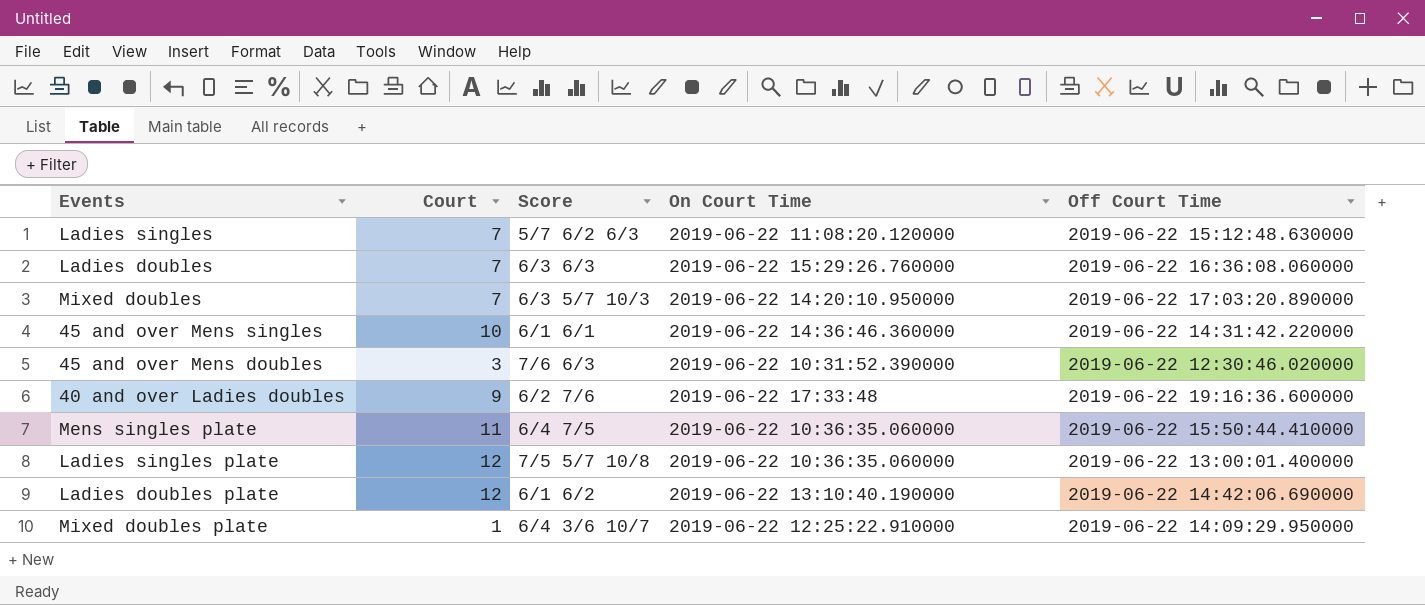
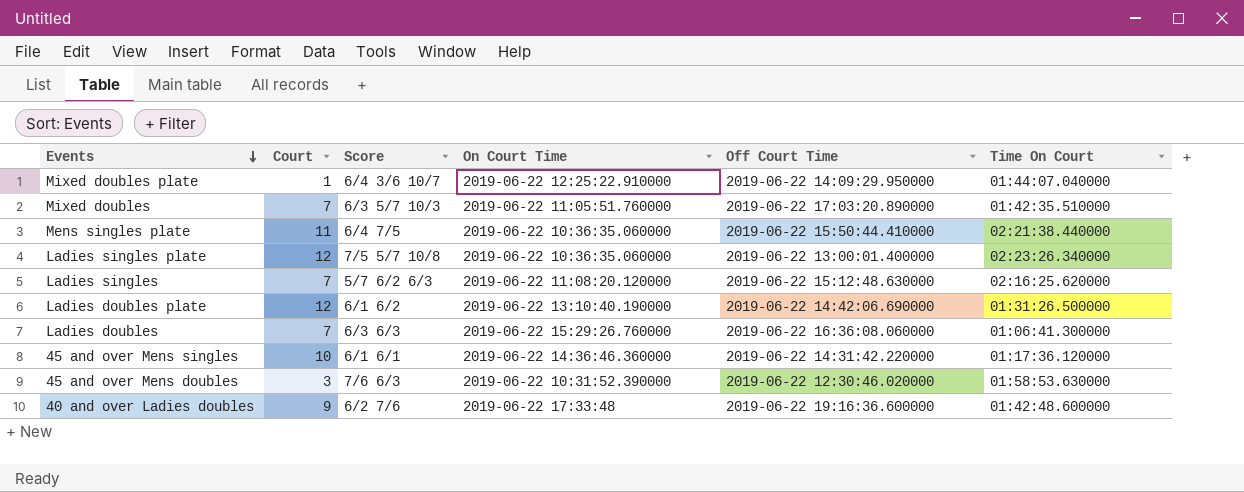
row order: none -> Events descending
column Time On Court | position: none -> 6
Mixed doubles | On Court Time: 2019-06-22 14:20:10.950000 -> 2019-06-22 11:05:51.760000

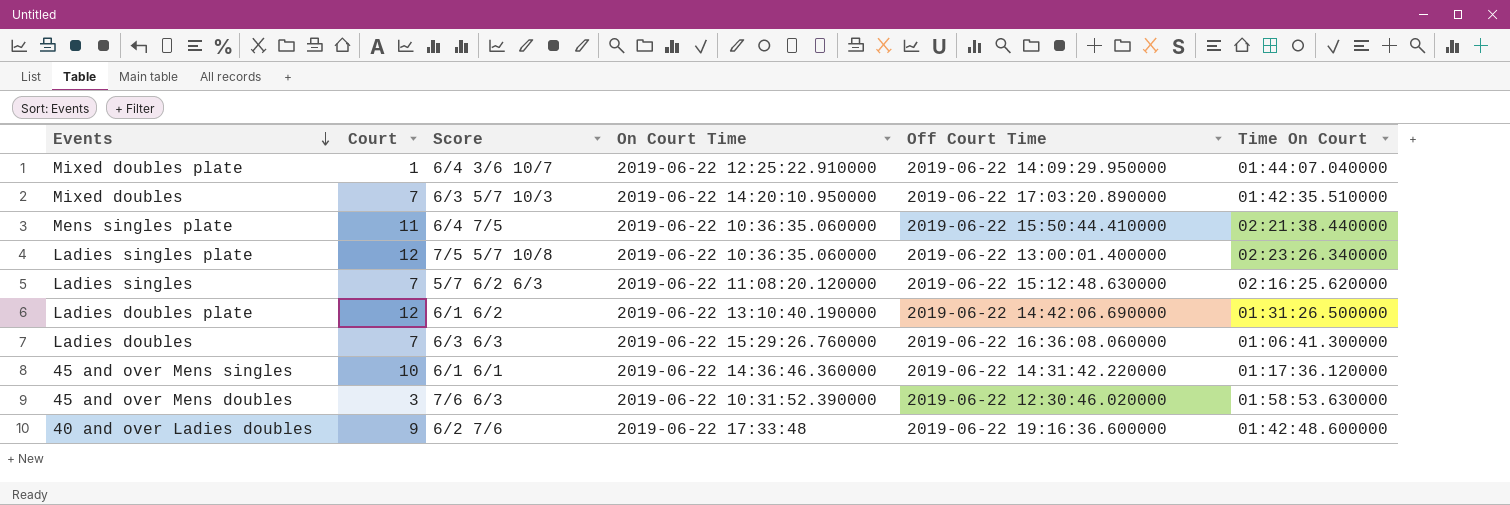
Mixed doubles | On Court Time: 2019-06-22 11:05:51.760000 -> 2019-06-22 14:20:10.950000

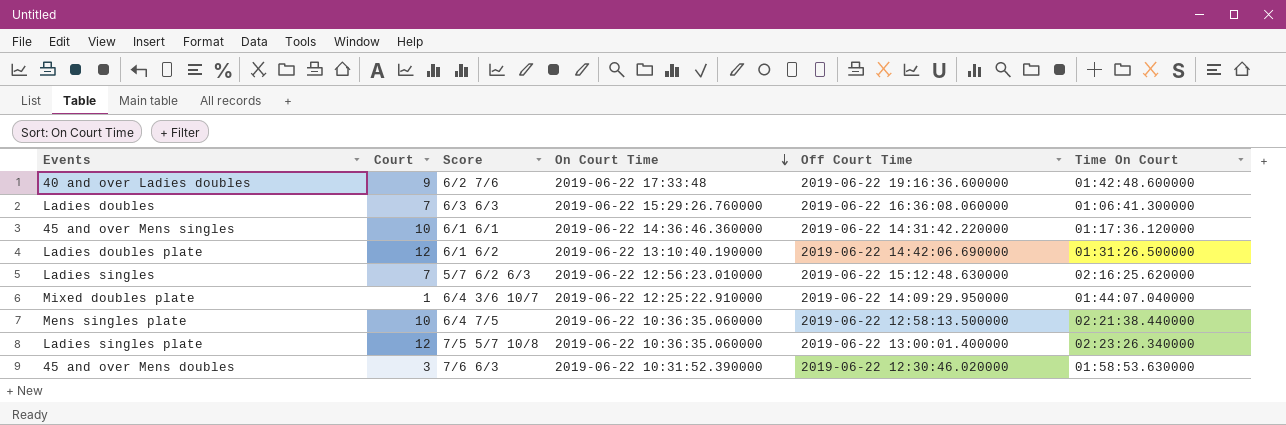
row order: Events descending -> On Court Time descending
row Mixed doubles: 7 | 6/3 5/7 10/3 | 2019-06-22 14:20:10.950000 | 2019-06-22 17:03:20.890000 | 01:42:35.510000 -> none
Ladies singles | On Court Time: 2019-06-22 11:08:20.120000 -> 2019-06-22 12:56:23.010000
Mens singles plate | Court: 11 -> 10
Mens singles plate | Off Court Time: 2019-06-22 15:50:44.410000 -> 2019-06-22 12:58:13.500000

